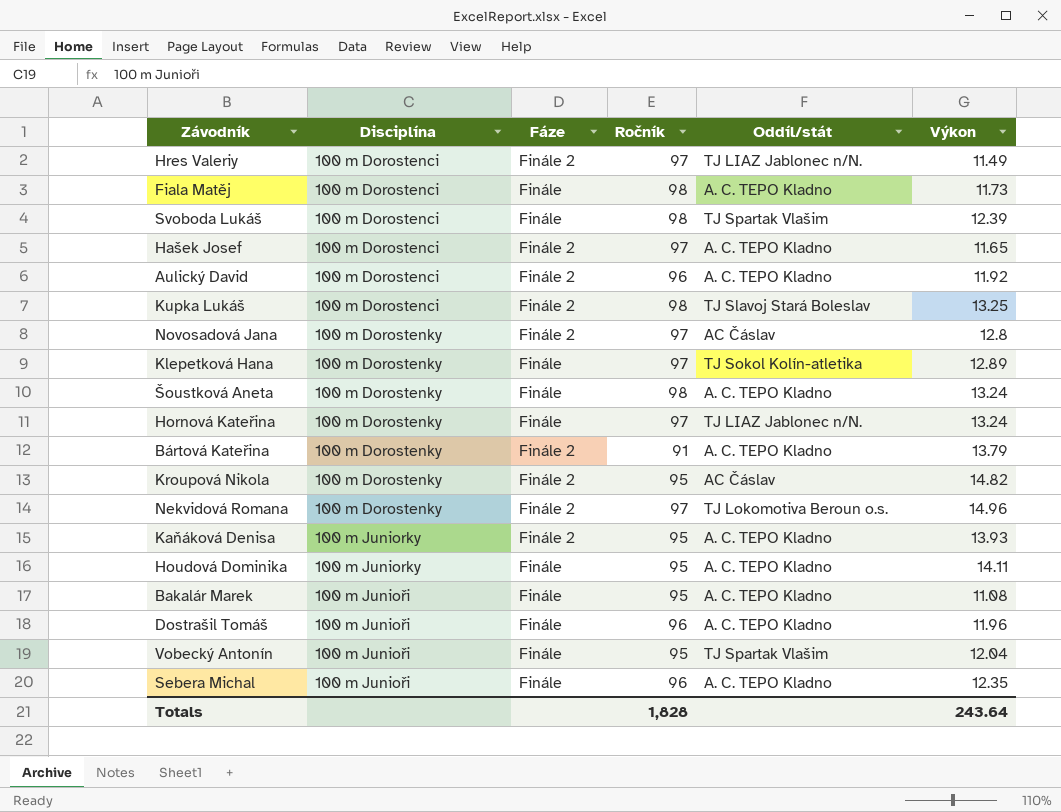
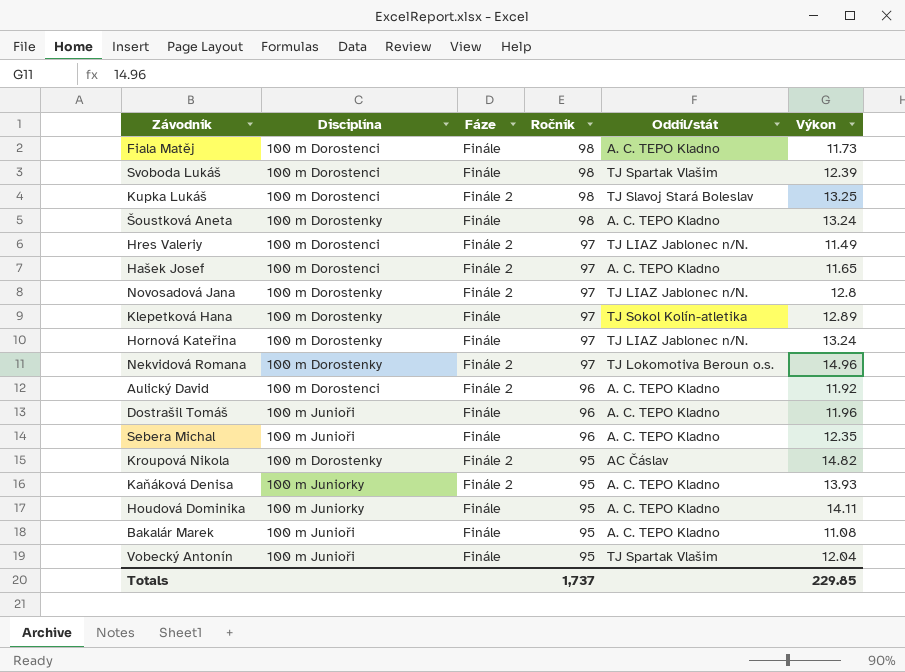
row order: none -> Ročník descending
row Bártová Kateřina: 100 m Dorostenky | Finále 2 | 91 | A. C. TEPO Kladno | 13.79 -> none
Novosadová Jana | Oddíl/stát: AC Čáslav -> TJ LIAZ Jablonec n/N.
Totals | Ročník: 1,828 -> 1,737
Totals | Výkon: 243.64 -> 229.85

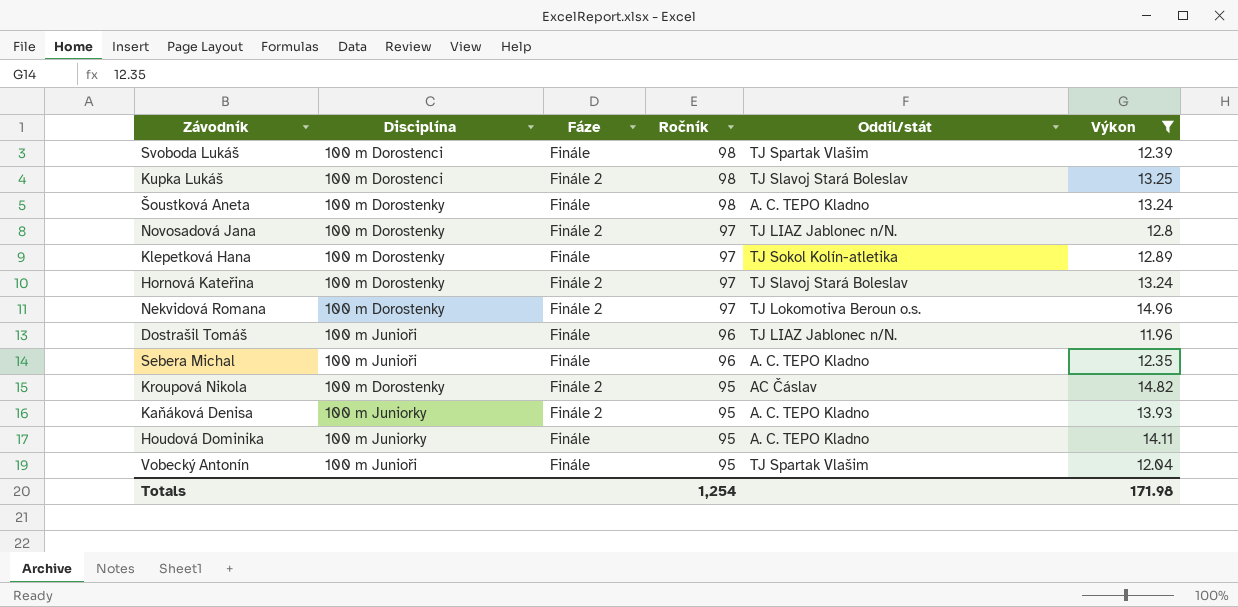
filter: none -> Výkon >= 11.96
Hornová Kateřina | Fáze: Finále -> Finále 2
Hornová Kateřina | Oddíl/stát: TJ LIAZ Jablonec n/N. -> TJ Slavoj Stará Boleslav
Dostrašil Tomáš | Oddíl/stát: A. C. TEPO Kladno -> TJ LIAZ Jablonec n/N.
Totals | Ročník: 1,737 -> 1,254
Totals | Výkon: 229.85 -> 171.98

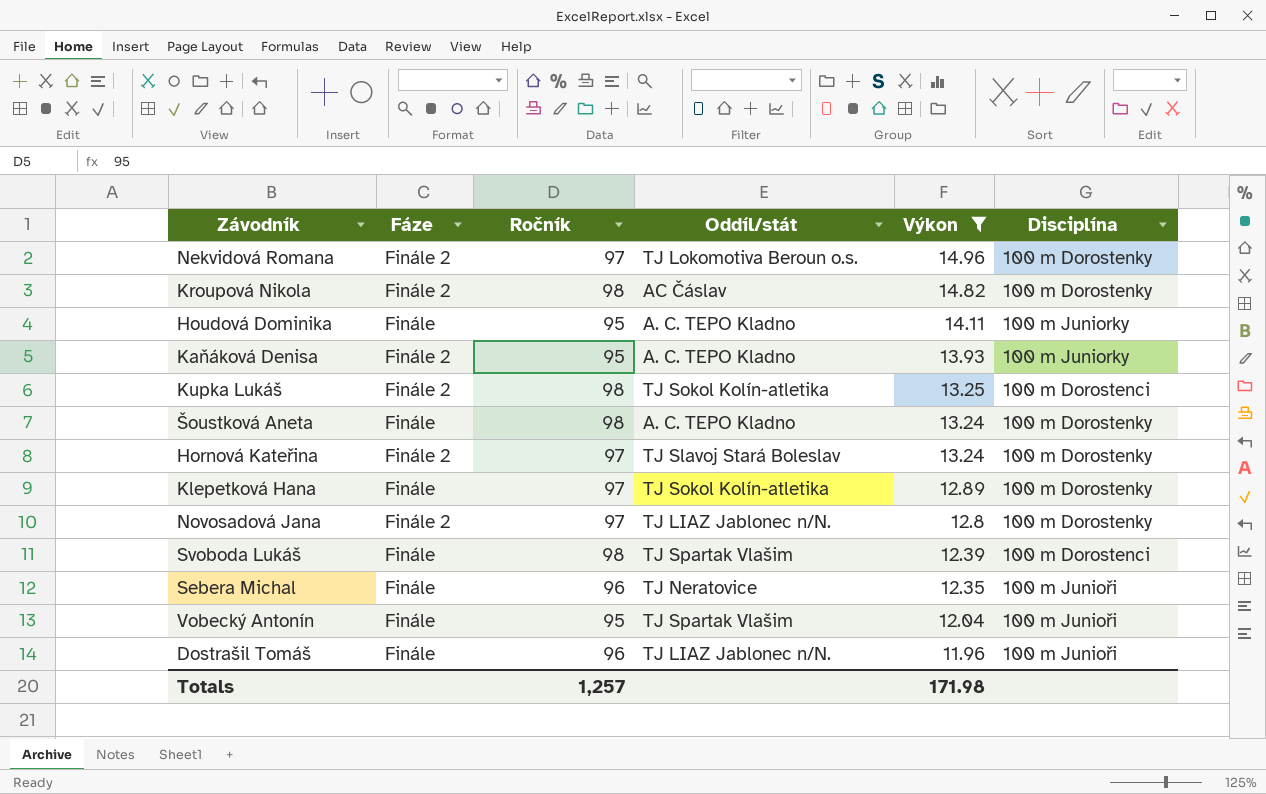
row order: Ročník descending -> Výkon descending
column Disciplína | position: 2 -> 6
Kroupová Nikola | Ročník: 95 -> 98
Kupka Lukáš | Oddíl/stát: TJ Slavoj Stará Boleslav -> TJ Sokol Kolín-atletika
Sebera Michal | Oddíl/stát: A. C. TEPO Kladno -> TJ Neratovice
Totals | Ročník: 1,254 -> 1,257

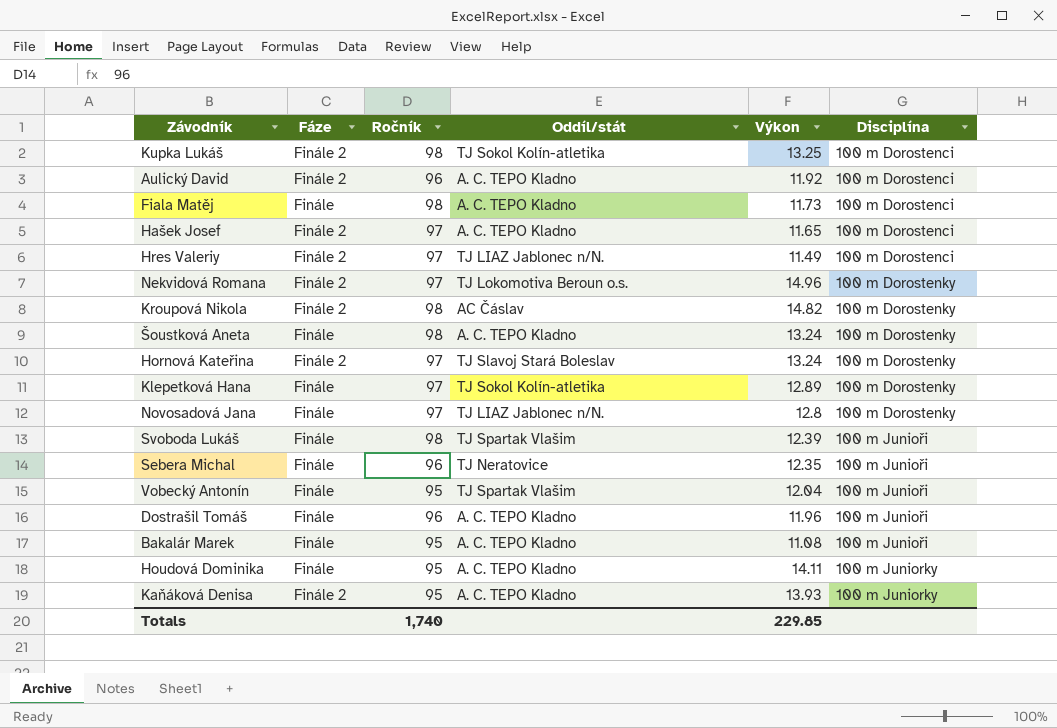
filter: Výkon >= 11.96 -> none
row order: Výkon descending -> Disciplína ascending
Novosadová Jana | Fáze: Finále 2 -> Finále
Svoboda Lukáš | Disciplína: 100 m Dorostenci -> 100 m Junioři
Dostrašil Tomáš | Oddíl/stát: TJ LIAZ Jablonec n/N. -> A. C. TEPO Kladno
Totals | Ročník: 1,257 -> 1,740
Totals | Výkon: 171.98 -> 229.85

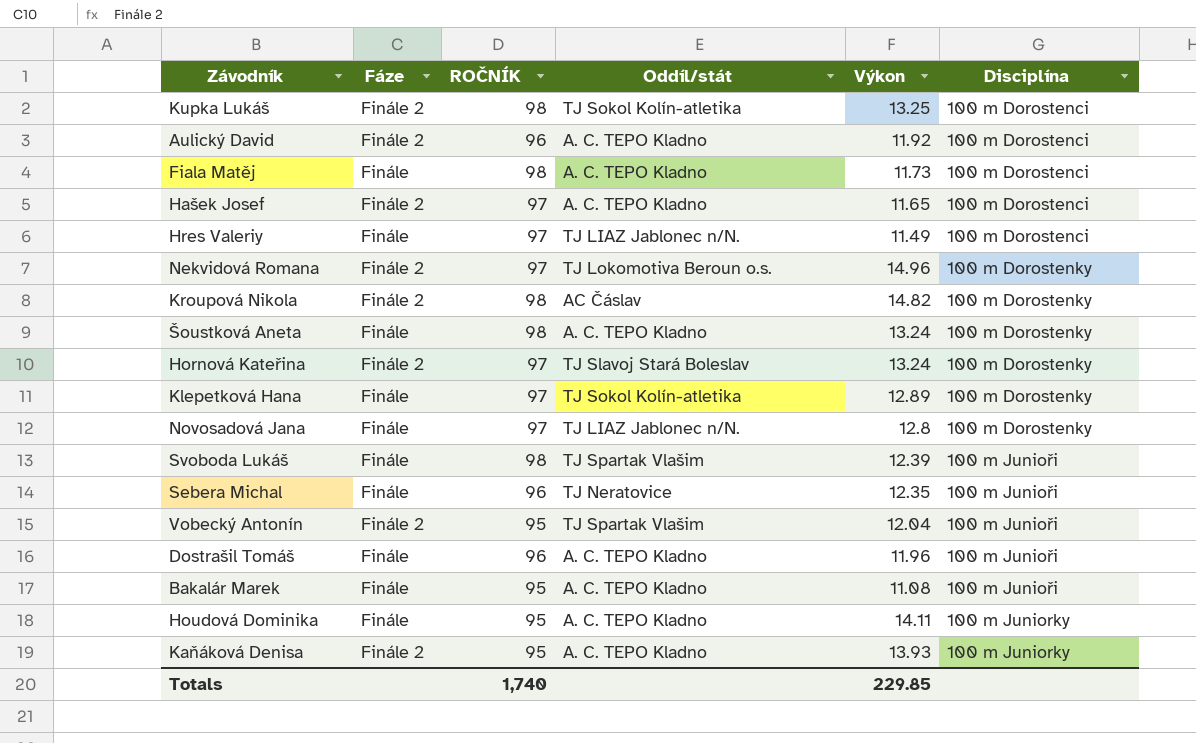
column name: Ročník -> ROČNÍK
Hres Valeriy | Fáze: Finále 2 -> Finále
Vobecký Antonín | Fáze: Finále -> Finále 2

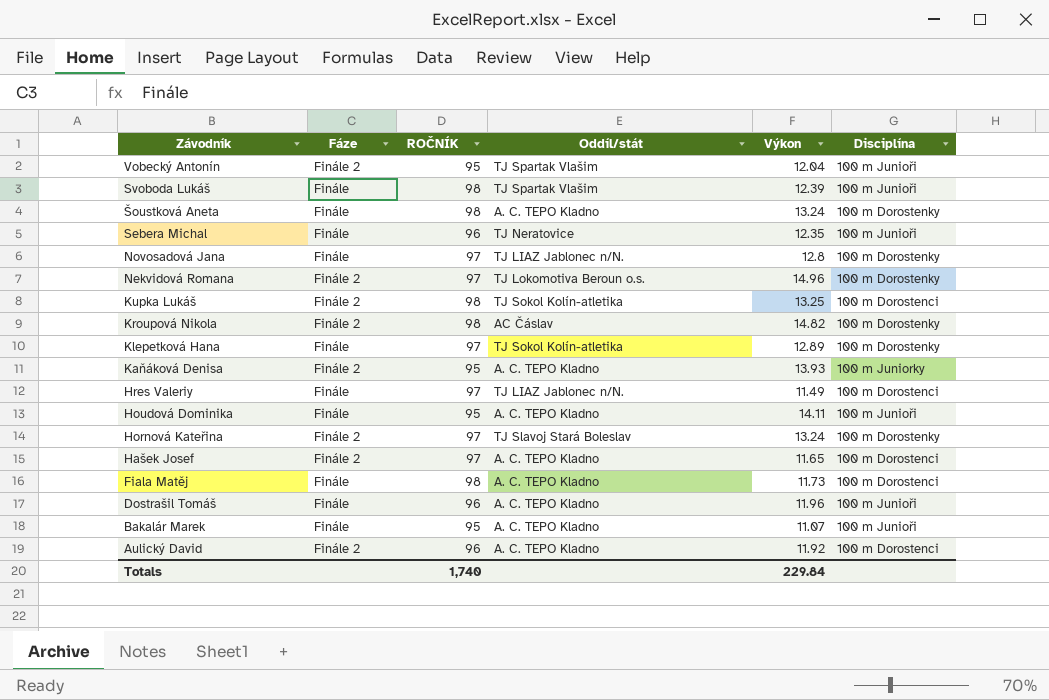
row order: Disciplína ascending -> Závodník descending
Houdová Dominika | Disciplína: 100 m Juniorky -> 100 m Junioři
Bakalár Marek | Výkon: 11.08 -> 11.07
Totals | Výkon: 229.85 -> 229.84

